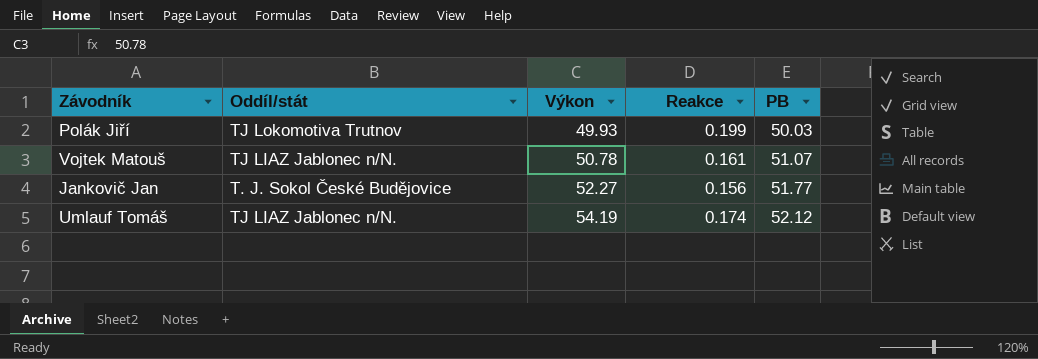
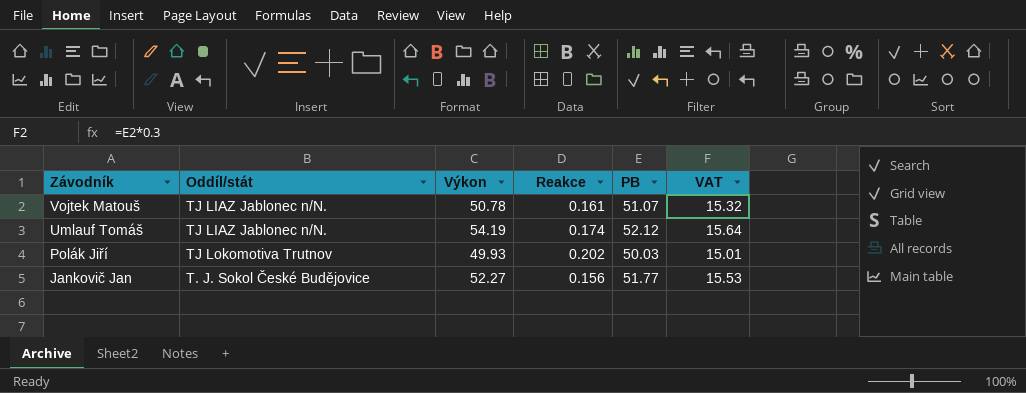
row order: Výkon ascending -> Závodník descending
column VAT | formula: none -> [PB] * 0.3
Polák Jiří | Reakce: 0.199 -> 0.202

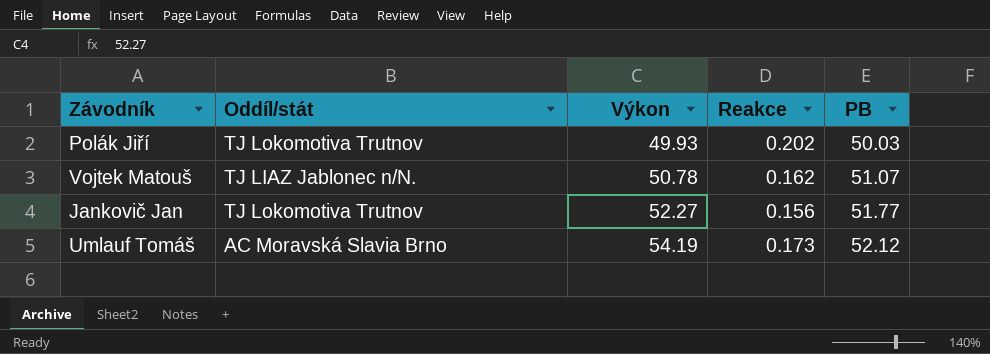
row order: Závodník descending -> Výkon ascending
column VAT | formula: [PB] * 0.3 -> none
Vojtek Matouš | Reakce: 0.161 -> 0.162
Jankovič Jan | Oddíl/stát: T. J. Sokol České Budějovice -> TJ Lokomotiva Trutnov
Umlauf Tomáš | Oddíl/stát: TJ LIAZ Jablonec n/N. -> AC Moravská Slavia Brno
Umlauf Tomáš | Reakce: 0.174 -> 0.173

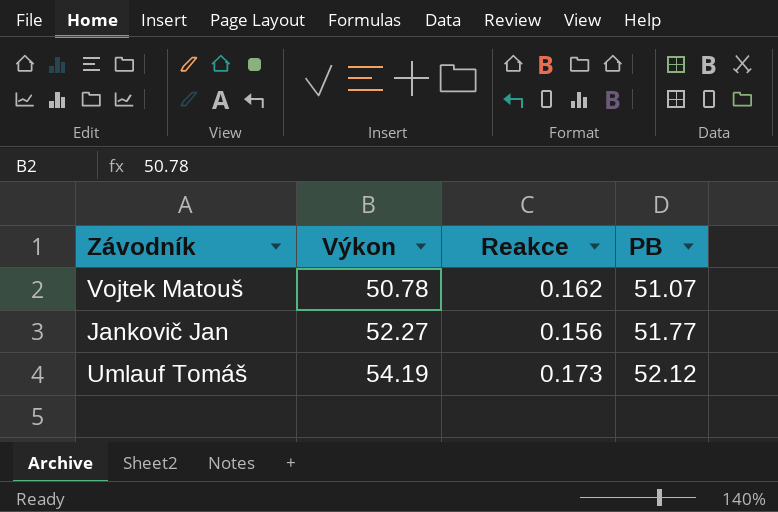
column Oddíl/stát | position: 2 -> none
row Polák Jiří: TJ Lokomotiva Trutnov | 49.93 | 0.202 | 50.03 -> none

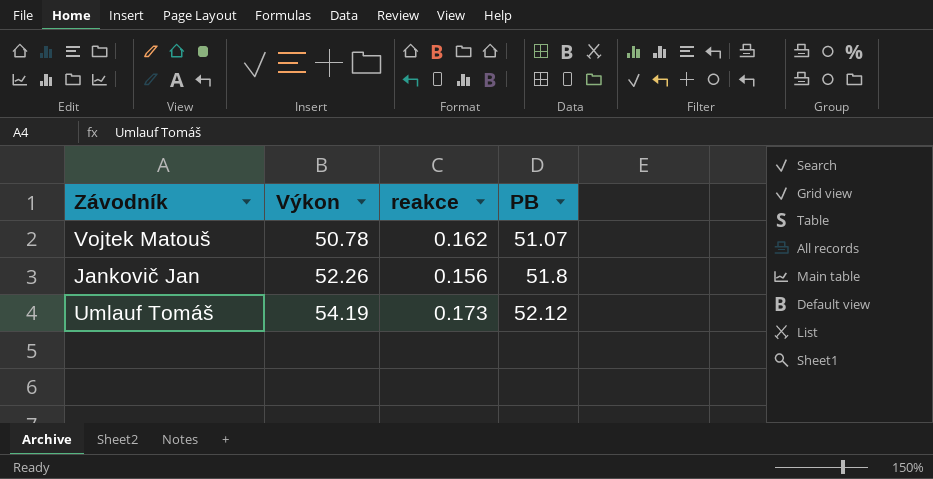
column name: Reakce -> reakce
Jankovič Jan | Výkon: 52.27 -> 52.26
Jankovič Jan | PB: 51.77 -> 51.8

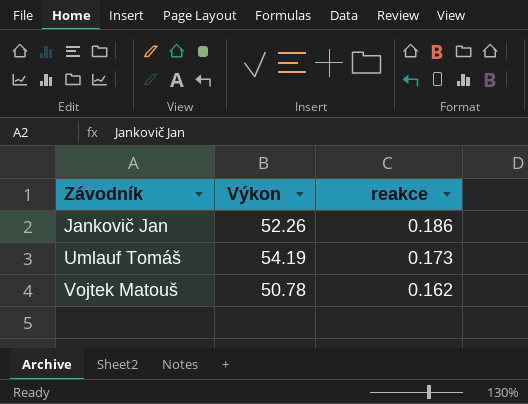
row order: Výkon ascending -> Závodník ascending
column PB | position: 4 -> none
Jankovič Jan | reakce: 0.156 -> 0.186

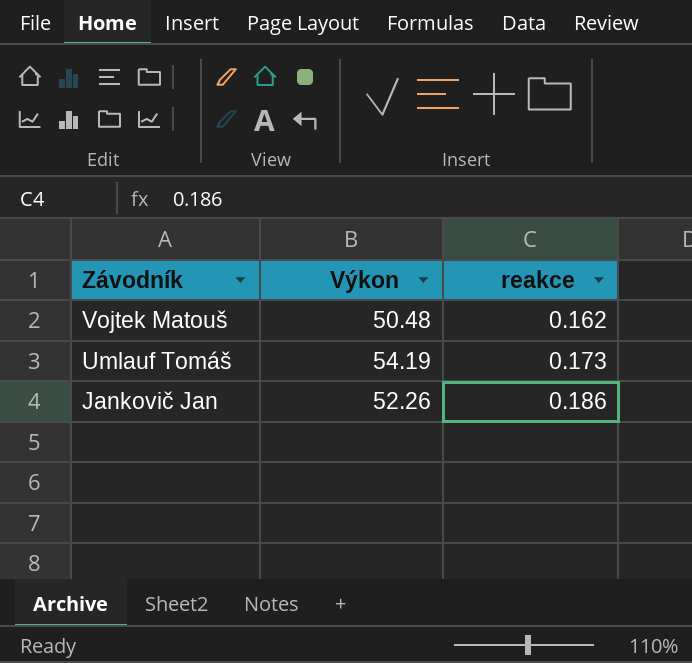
row order: Závodník ascending -> Závodník descending
Vojtek Matouš | Výkon: 50.78 -> 50.48

